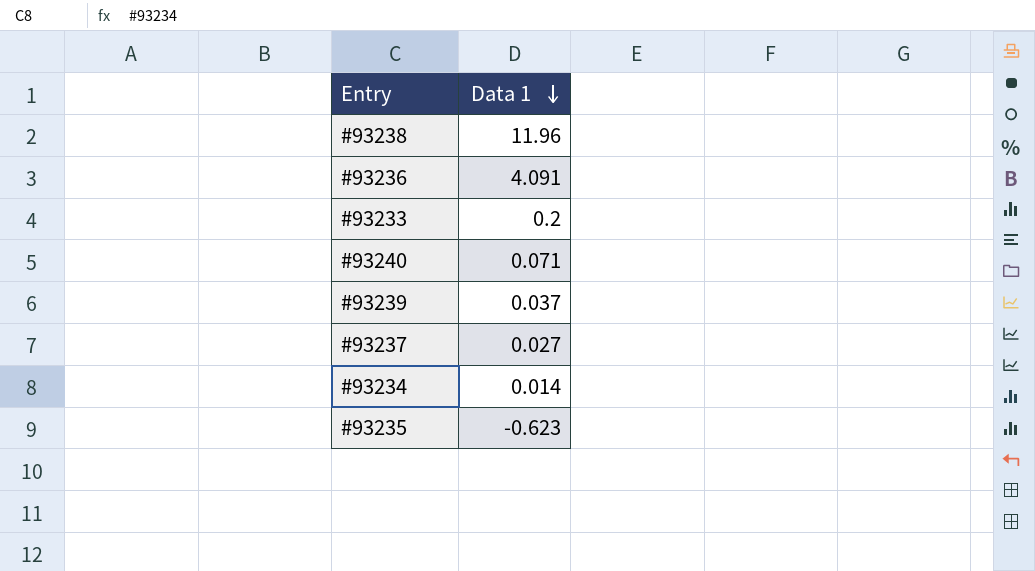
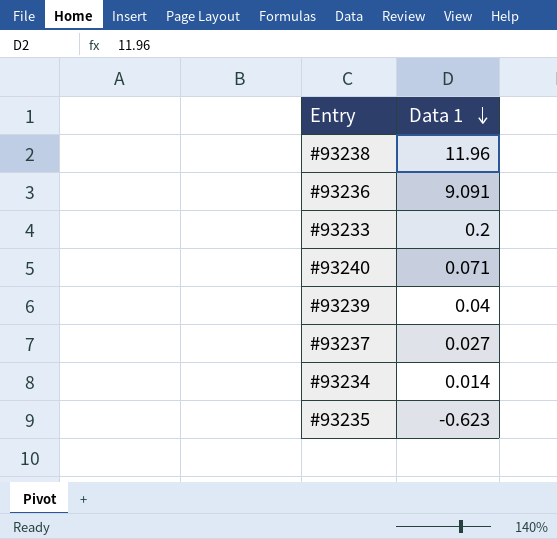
#93236 | Data 1: 4.091 -> 9.091
#93239 | Data 1: 0.037 -> 0.04

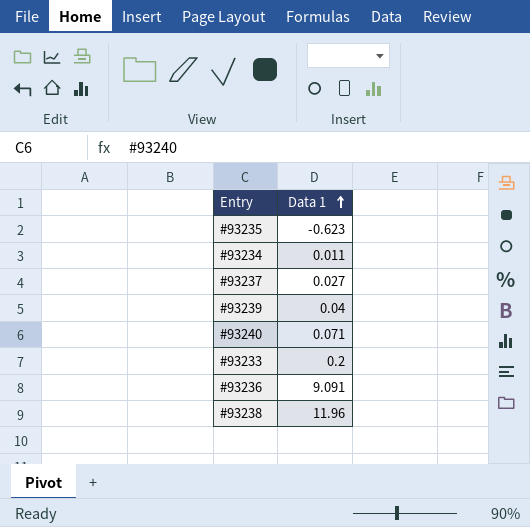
row order: Data 1 descending -> Data 1 ascending
#93234 | Data 1: 0.014 -> 0.011

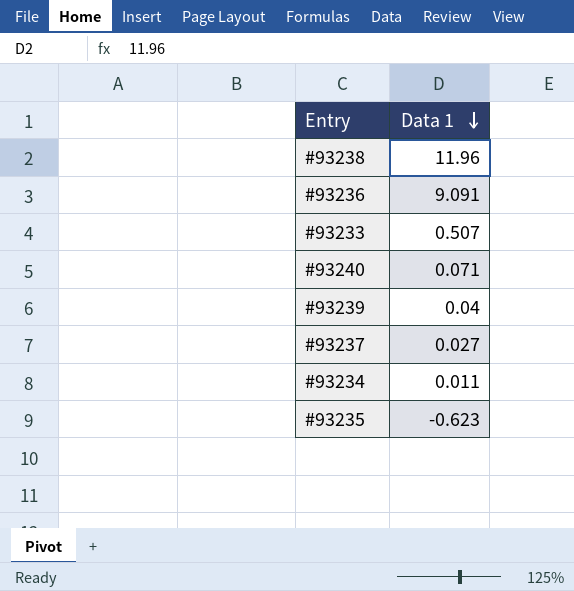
row order: Data 1 ascending -> Data 1 descending
#93233 | Data 1: 0.2 -> 0.507

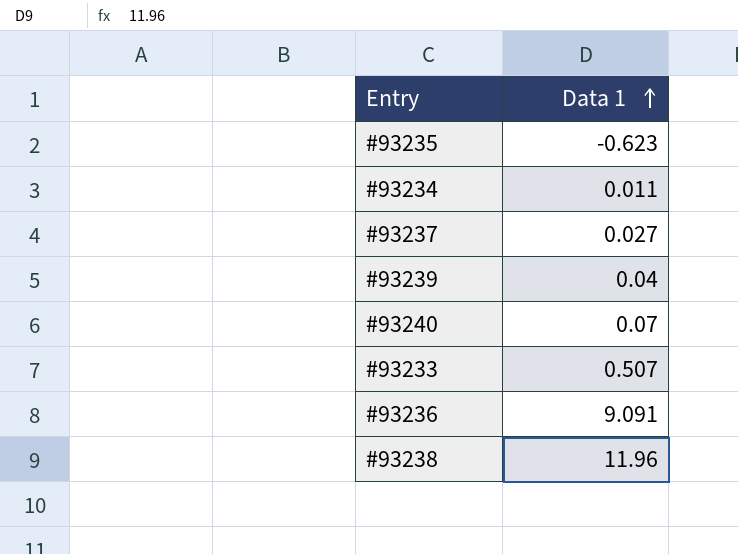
row order: Data 1 descending -> Data 1 ascending
#93240 | Data 1: 0.071 -> 0.07

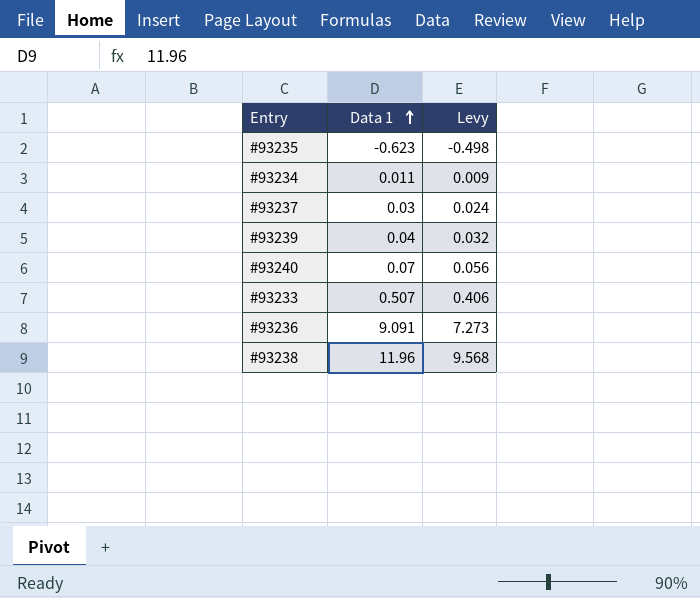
column Levy | formula: none -> [Data 1] * 0.8
#93237 | Data 1: 0.027 -> 0.03

